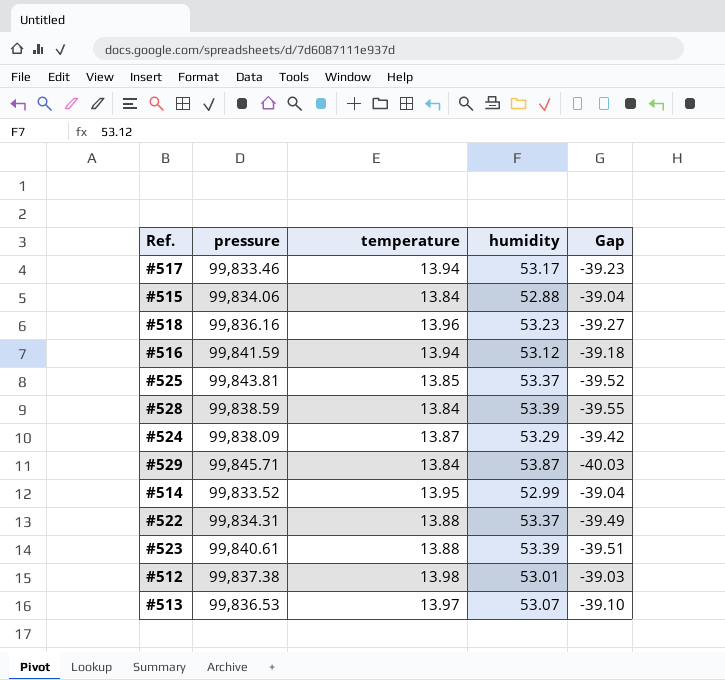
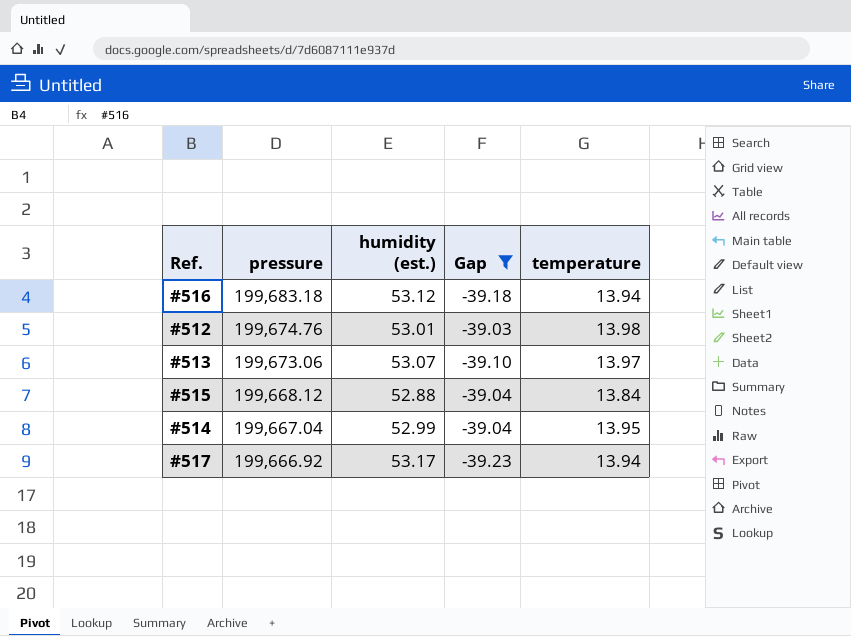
filter: none -> Gap >= -39.23
row order: none -> pressure descending
column name: humidity -> humidity (est.)
column temperature | position: 3 -> 5
#516 | pressure: 99,841.59 -> 199,683.18
#512 | pressure: 99,837.38 -> 199,674.76
#513 | pressure: 99,836.53 -> 199,673.06
#515 | pressure: 99,834.06 -> 199,668.12
#514 | pressure: 99,833.52 -> 199,667.04
#517 | pressure: 99,833.46 -> 199,666.92

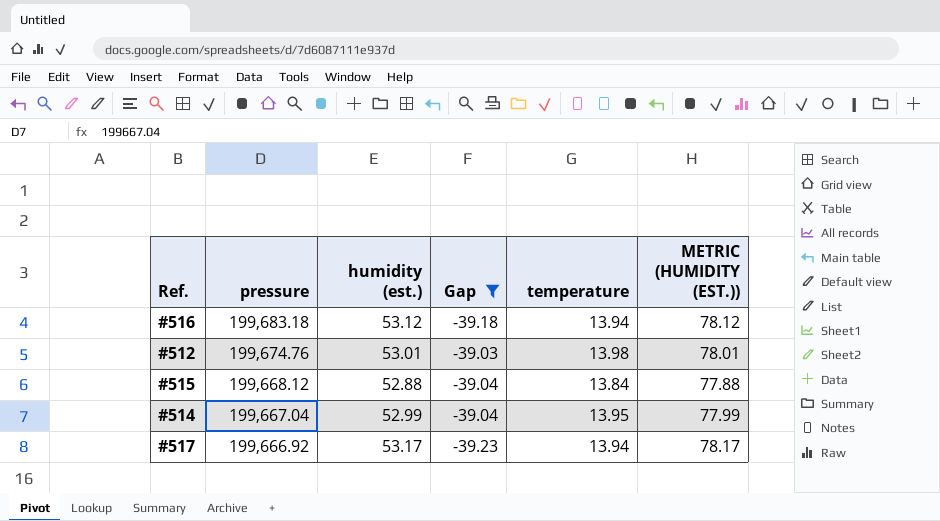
column METRIC (HUMIDITY (EST.)) | formula: none -> [humidity (est.)] + 25
row #513: 199,673.06 | 53.07 | -39.10 | 13.97 -> none

